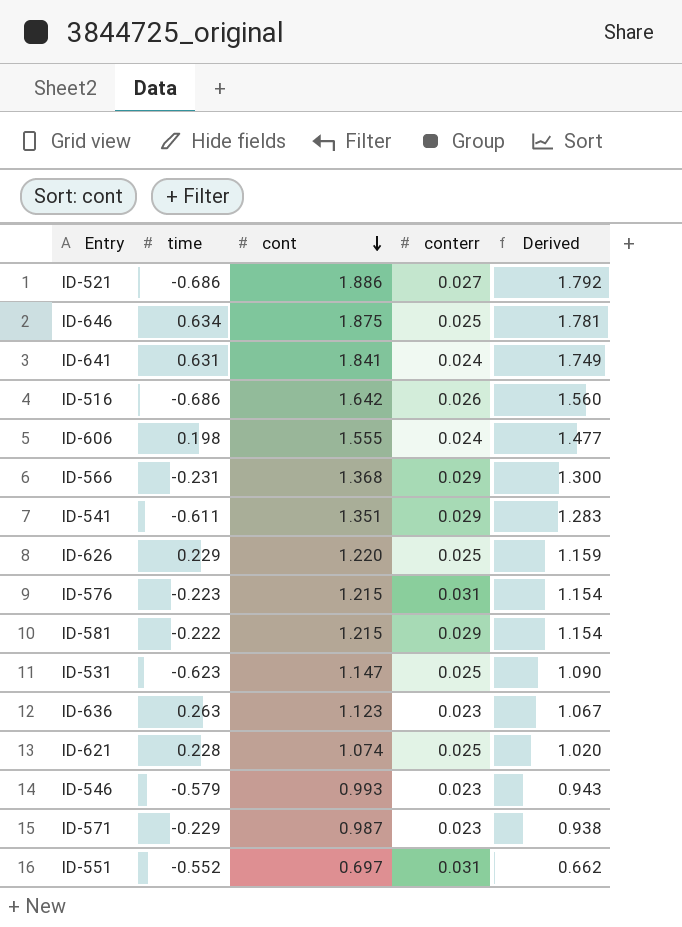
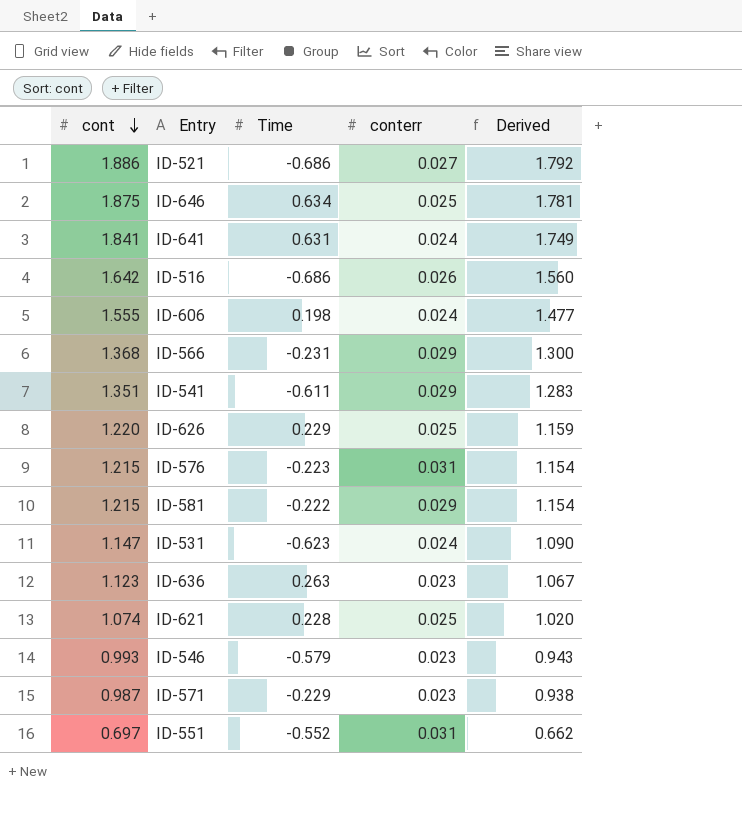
column cont | position: 3 -> 1
column name: time -> Time
ID-531 | conterr: 0.025 -> 0.024

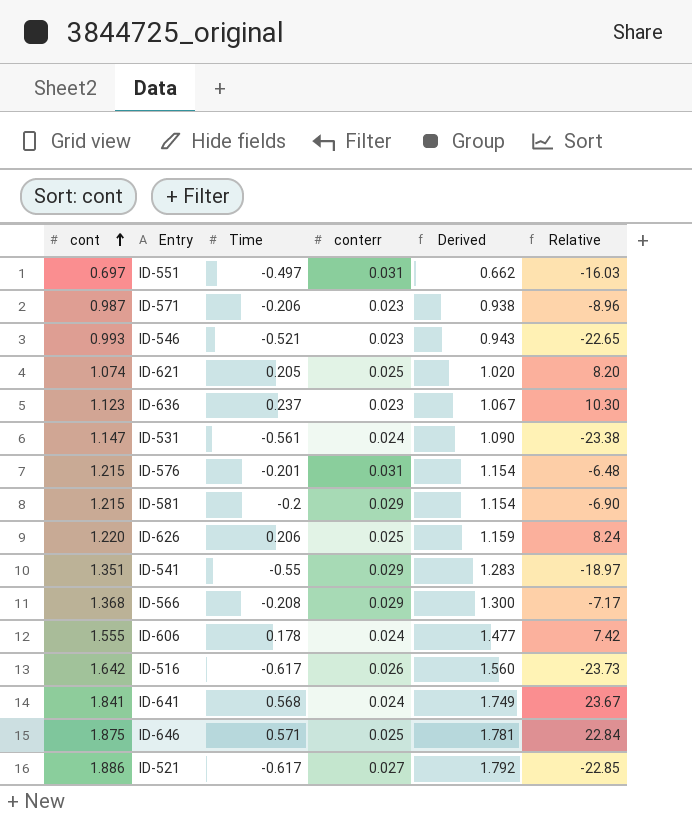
row order: cont descending -> cont ascending
column Relative | formula: none -> [Time] / [conterr]
ID-551 | Time: -0.552 -> -0.497
ID-571 | Time: -0.229 -> -0.206
ID-546 | Time: -0.579 -> -0.521
ID-621 | Time: 0.228 -> 0.205
ID-636 | Time: 0.263 -> 0.237
ID-531 | Time: -0.623 -> -0.561
ID-576 | Time: -0.223 -> -0.201
ID-581 | Time: -0.222 -> -0.2
ID-626 | Time: 0.229 -> 0.206
ID-541 | Time: -0.611 -> -0.55
ID-566 | Time: -0.231 -> -0.208
ID-606 | Time: 0.198 -> 0.178
ID-516 | Time: -0.686 -> -0.617
ID-641 | Time: 0.631 -> 0.568
ID-646 | Time: 0.634 -> 0.571
ID-521 | Time: -0.686 -> -0.617

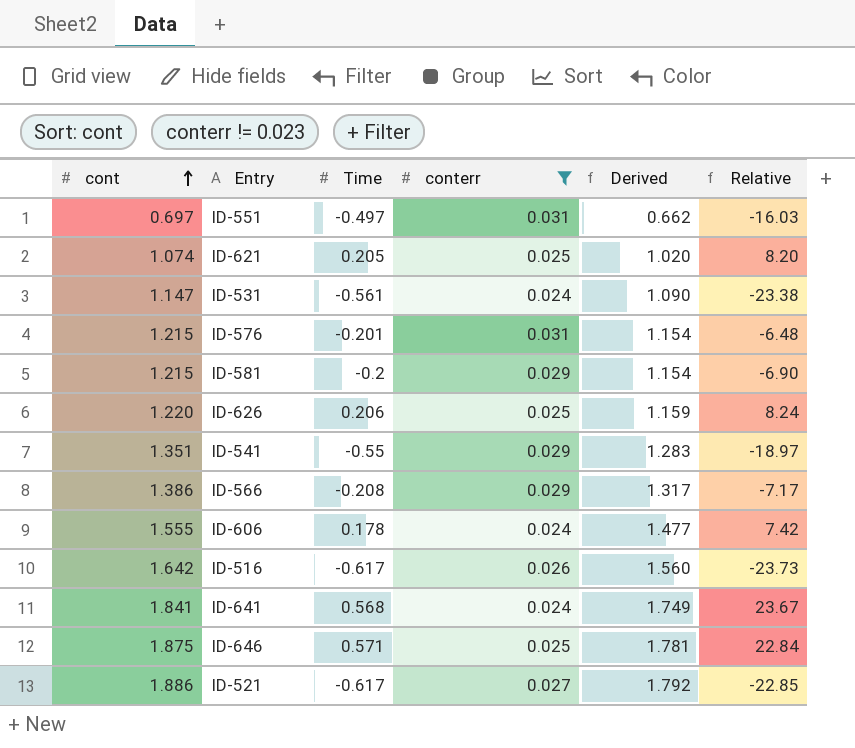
filter: none -> conterr != 0.023
ID-566 | cont: 1.368 -> 1.386
ID-566 | Derived: 1.300 -> 1.317

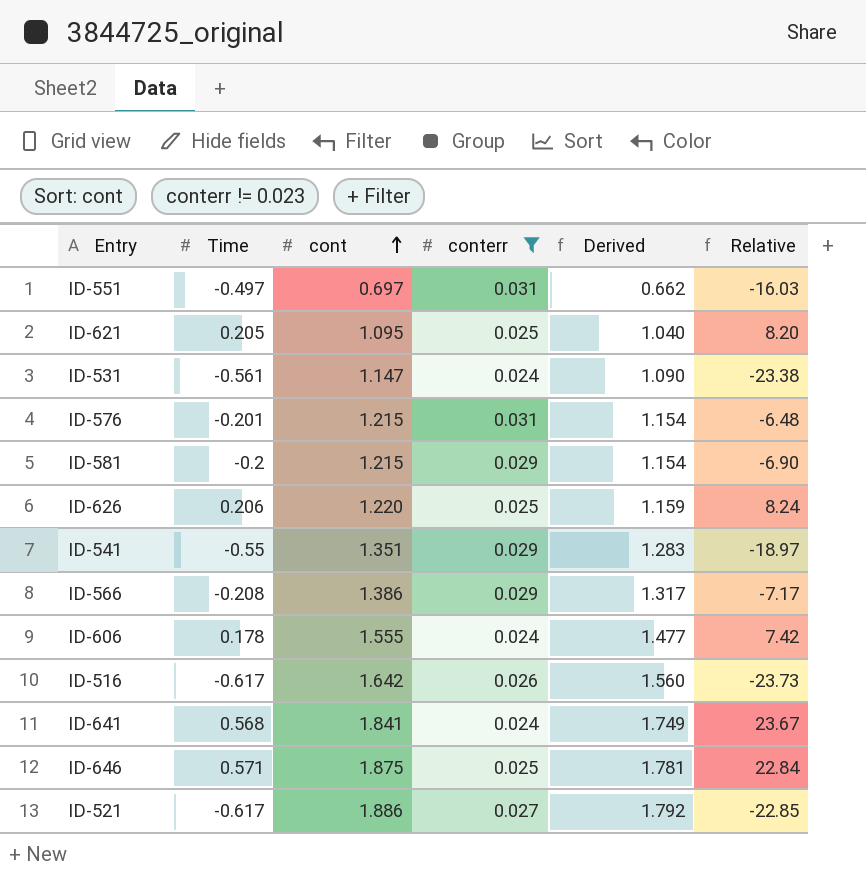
column cont | position: 1 -> 3
ID-621 | cont: 1.074 -> 1.095
ID-621 | Derived: 1.020 -> 1.040

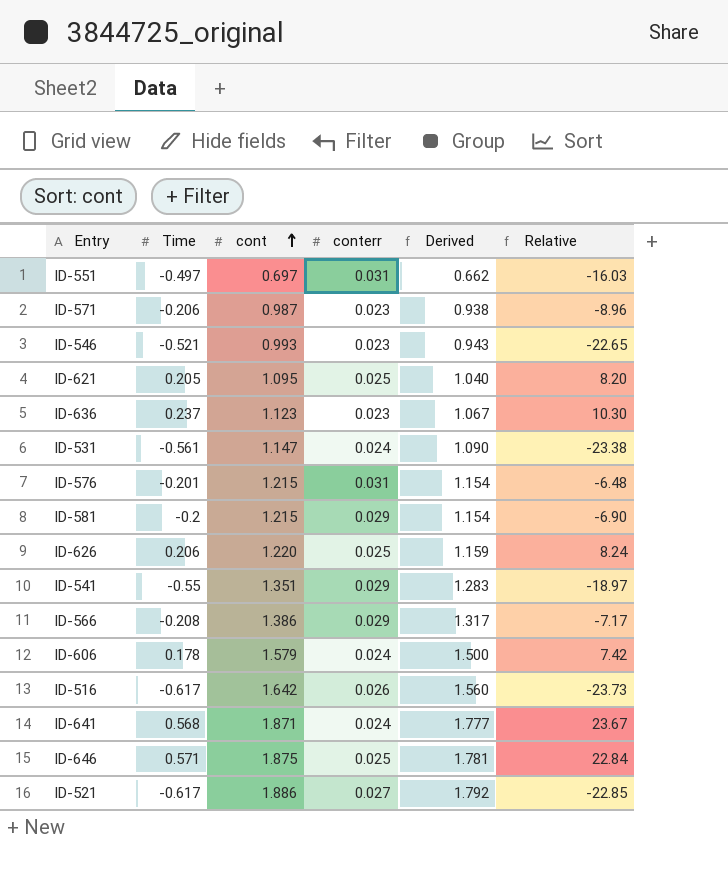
filter: conterr != 0.023 -> none
ID-606 | cont: 1.555 -> 1.579
ID-606 | Derived: 1.477 -> 1.500
ID-641 | cont: 1.841 -> 1.871
ID-641 | Derived: 1.749 -> 1.777

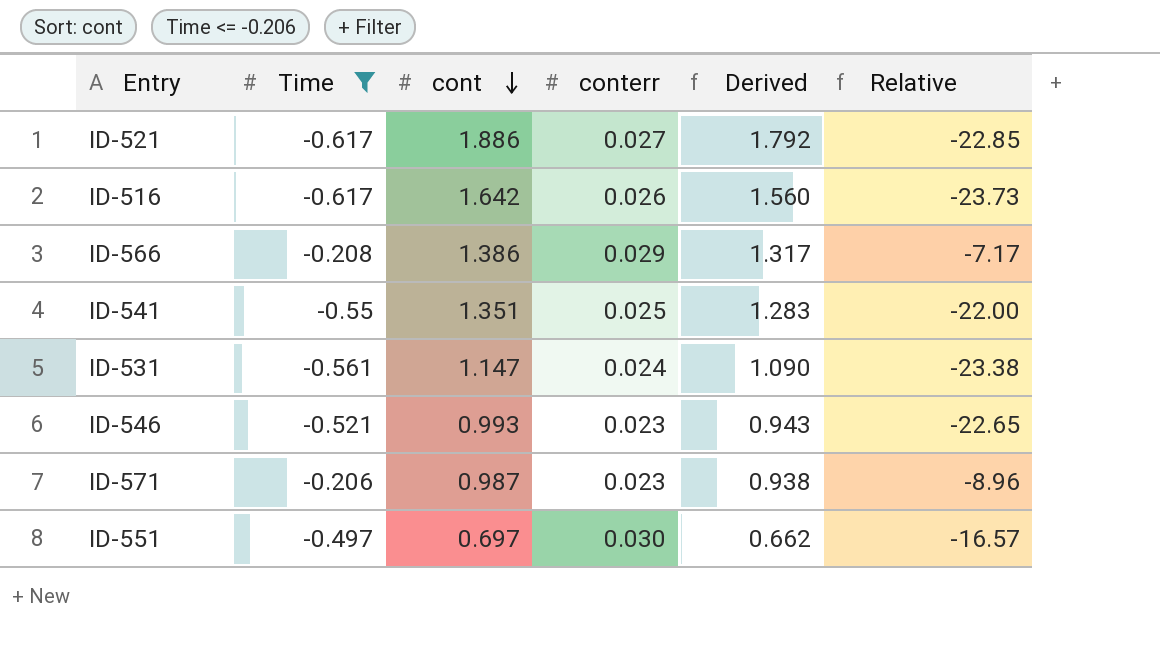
filter: none -> Time <= -0.206
row order: cont ascending -> cont descending
ID-541 | conterr: 0.029 -> 0.025
ID-541 | Relative: -18.97 -> -22.00
ID-551 | conterr: 0.031 -> 0.030
ID-551 | Relative: -16.03 -> -16.57

